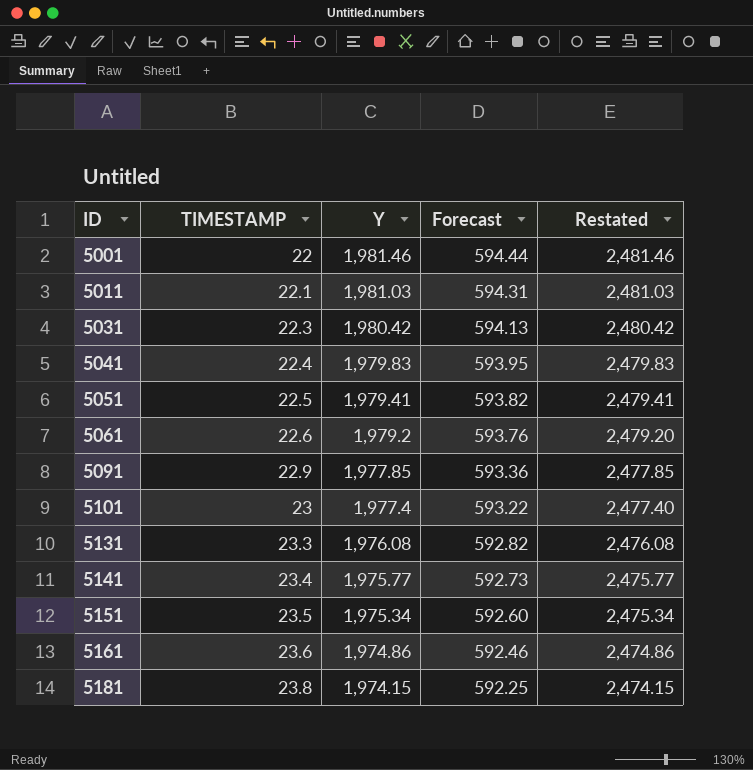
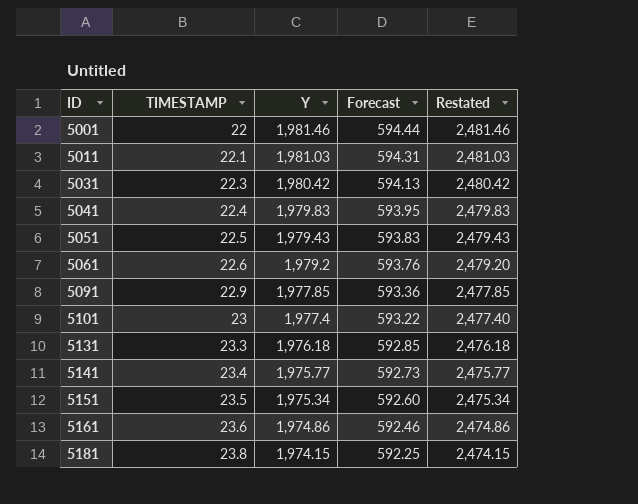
5051 | Y: 1,979.41 -> 1,979.43
5051 | Forecast: 593.82 -> 593.83
5051 | Restated: 2,479.41 -> 2,479.43
5131 | Y: 1,976.08 -> 1,976.18
5131 | Forecast: 592.82 -> 592.85
5131 | Restated: 2,476.08 -> 2,476.18

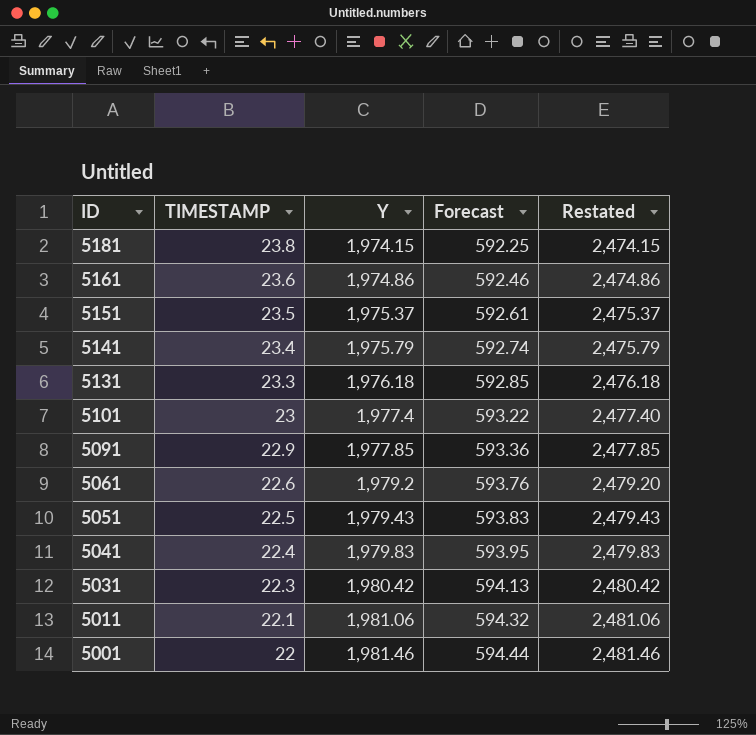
row order: ID ascending -> ID descending
5151 | Y: 1,975.34 -> 1,975.37
5151 | Forecast: 592.60 -> 592.61
5151 | Restated: 2,475.34 -> 2,475.37
5141 | Y: 1,975.77 -> 1,975.79
5141 | Forecast: 592.73 -> 592.74
5141 | Restated: 2,475.77 -> 2,475.79
5011 | Y: 1,981.03 -> 1,981.06
5011 | Forecast: 594.31 -> 594.32
5011 | Restated: 2,481.03 -> 2,481.06

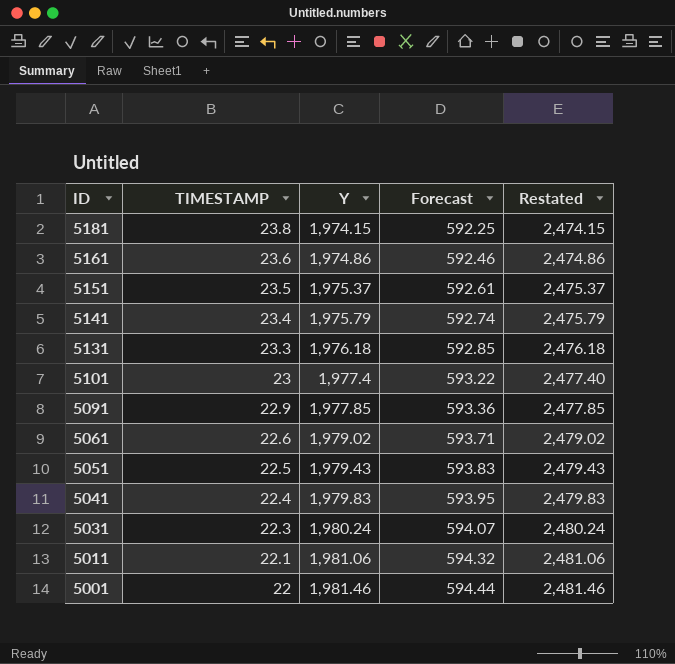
5061 | Y: 1,979.2 -> 1,979.02
5061 | Forecast: 593.76 -> 593.71
5061 | Restated: 2,479.20 -> 2,479.02
5031 | Y: 1,980.42 -> 1,980.24
5031 | Forecast: 594.13 -> 594.07
5031 | Restated: 2,480.42 -> 2,480.24

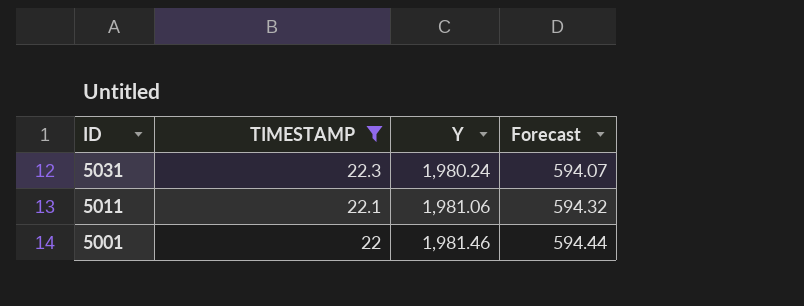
filter: none -> TIMESTAMP <= 22.3
column Restated | formula: [Y] + 500 -> none

